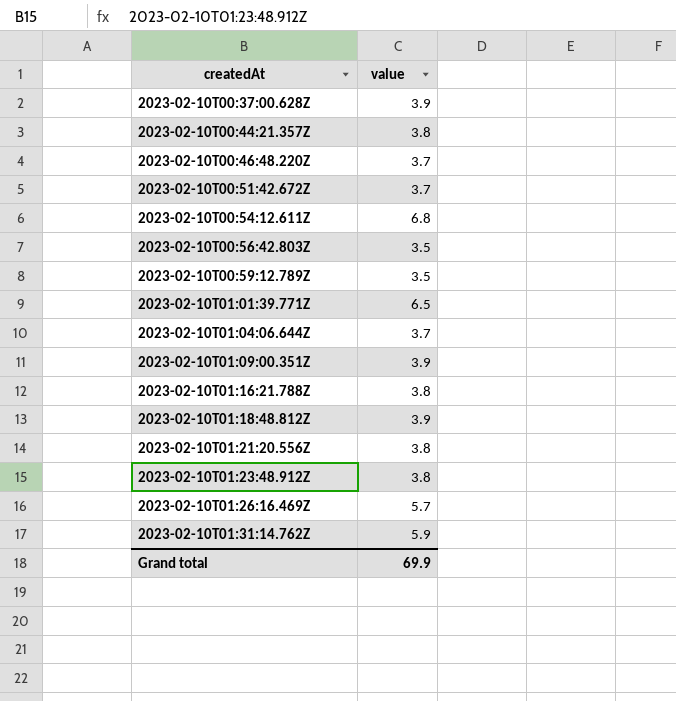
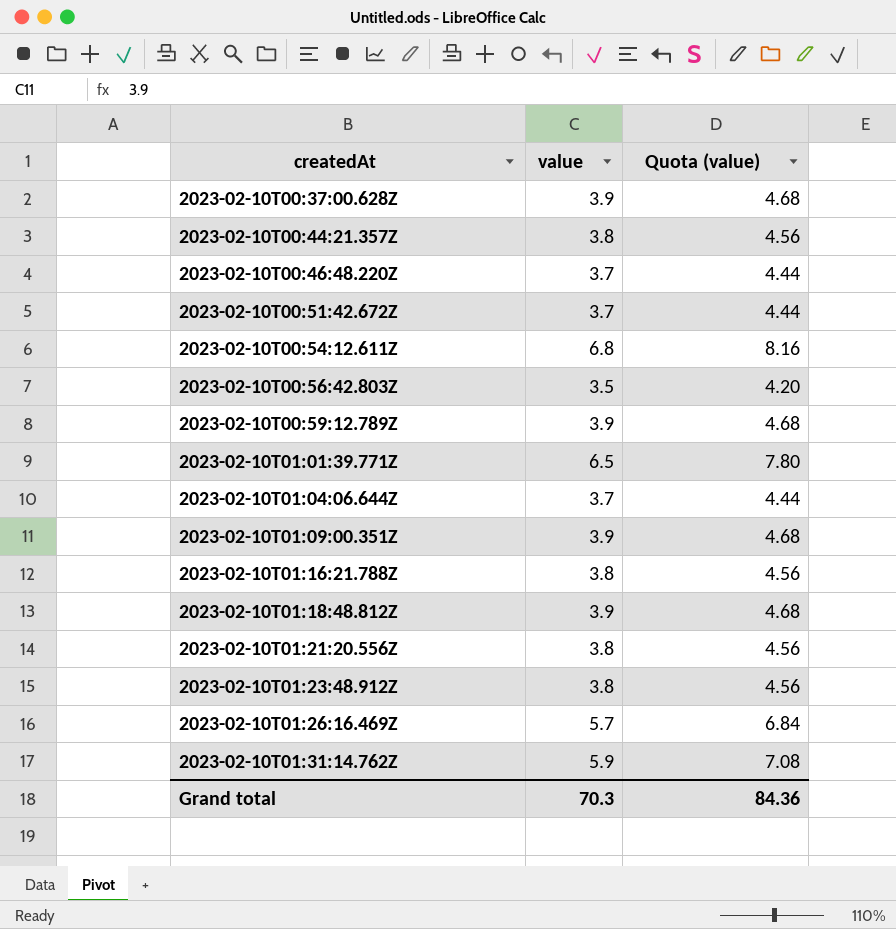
column Quota (value) | formula: none -> [value] * 1.2
2023-02-10T00:59:12.789Z | value: 3.5 -> 3.9
Grand total | value: 69.9 -> 70.3

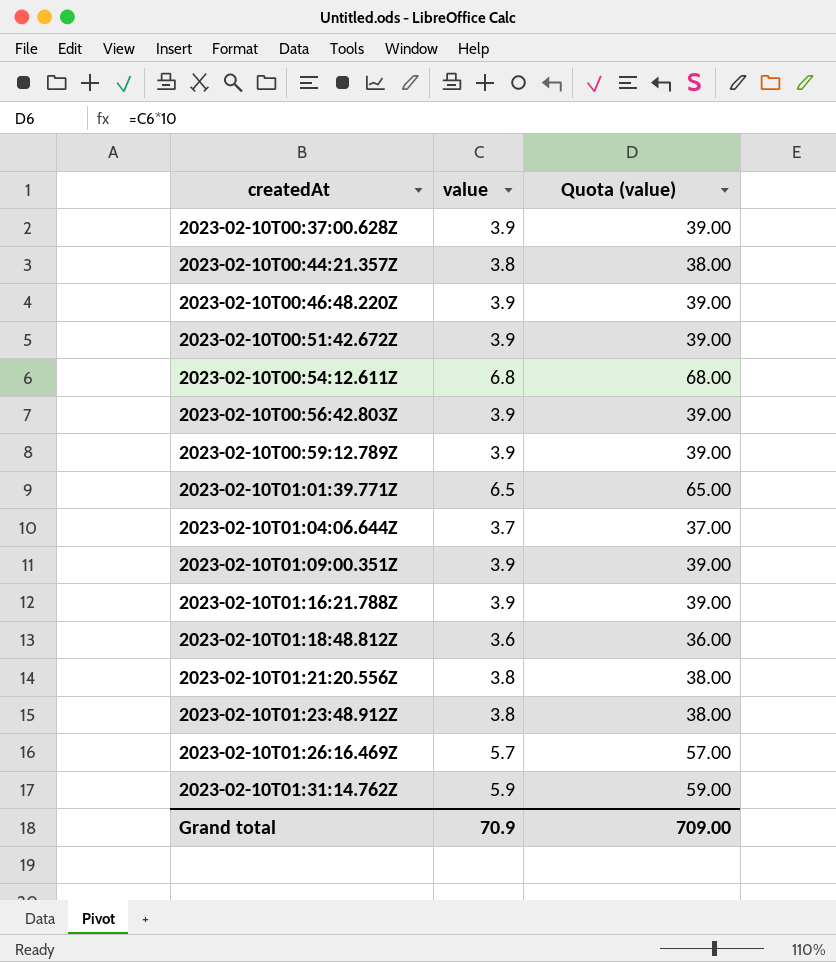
column Quota (value) | formula: [value] * 1.2 -> [value] * 10
2023-02-10T00:46:48.220Z | value: 3.7 -> 3.9
2023-02-10T00:51:42.672Z | value: 3.7 -> 3.9
2023-02-10T00:56:42.803Z | value: 3.5 -> 3.9
2023-02-10T01:16:21.788Z | value: 3.8 -> 3.9
2023-02-10T01:18:48.812Z | value: 3.9 -> 3.6
Grand total | value: 70.3 -> 70.9
Grand total | Quota (value): 84.36 -> 709.00

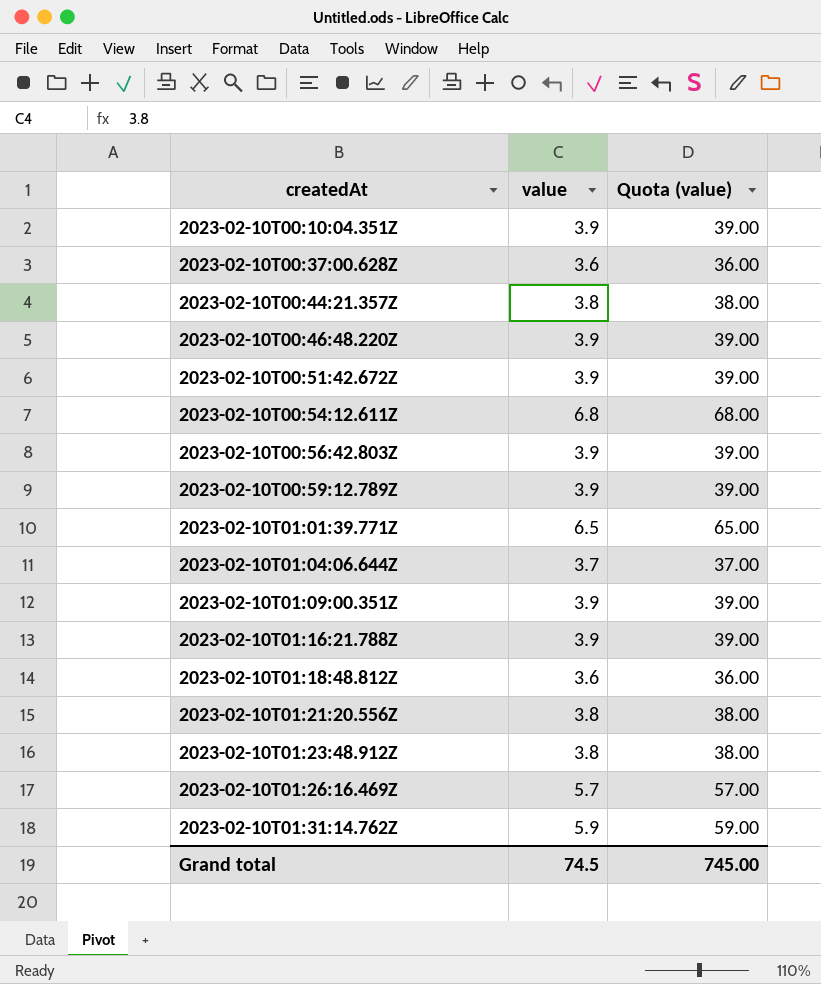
row 2023-02-10T00:10:04.351Z: none -> 3.9 | 39.00
2023-02-10T00:37:00.628Z | value: 3.9 -> 3.6
2023-02-10T00:37:00.628Z | Quota (value): 39.00 -> 36.00
Grand total | value: 70.9 -> 74.5
Grand total | Quota (value): 709.00 -> 745.00

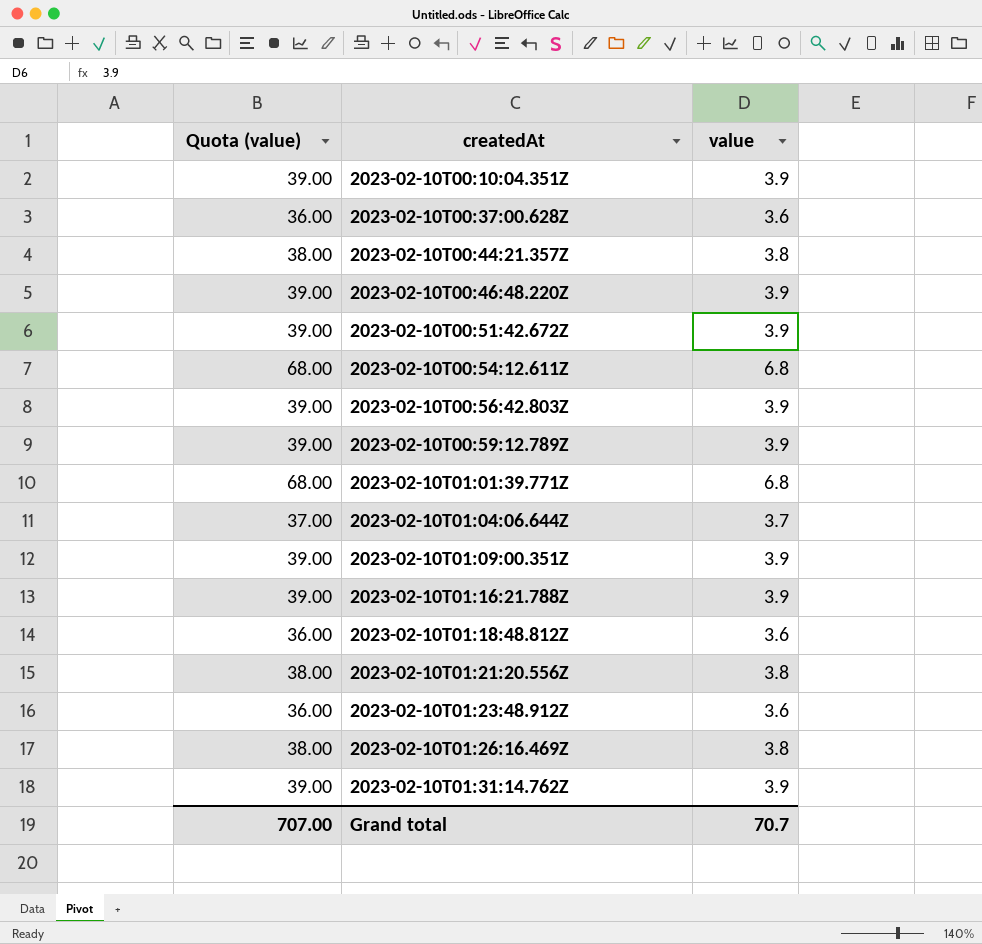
column Quota (value) | position: 3 -> 1
2023-02-10T01:01:39.771Z | Quota (value): 65.00 -> 68.00
2023-02-10T01:01:39.771Z | value: 6.5 -> 6.8
2023-02-10T01:23:48.912Z | Quota (value): 38.00 -> 36.00
2023-02-10T01:23:48.912Z | value: 3.8 -> 3.6
2023-02-10T01:26:16.469Z | Quota (value): 57.00 -> 38.00
2023-02-10T01:26:16.469Z | value: 5.7 -> 3.8
2023-02-10T01:31:14.762Z | Quota (value): 59.00 -> 39.00
2023-02-10T01:31:14.762Z | value: 5.9 -> 3.9
Grand total | Quota (value): 745.00 -> 707.00
Grand total | value: 74.5 -> 70.7

